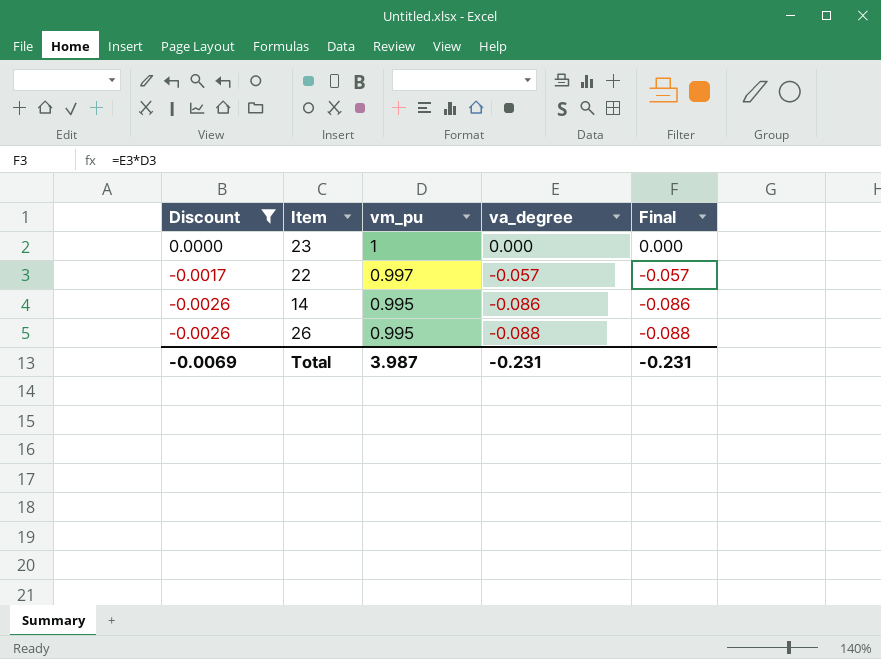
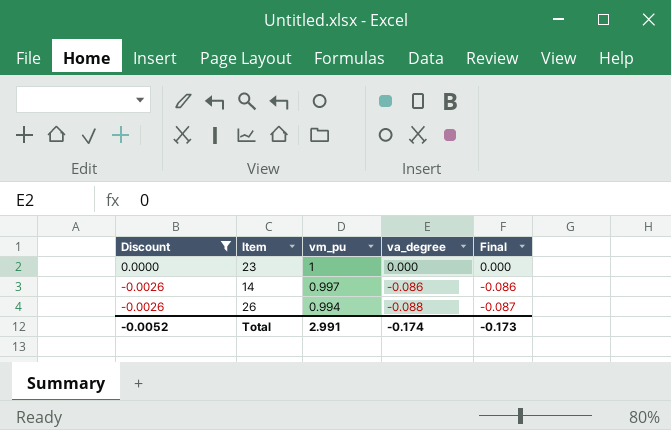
row 22: -0.0017 | 0.997 | -0.057 | -0.057 -> none
14 | vm_pu: 0.995 -> 0.997
26 | vm_pu: 0.995 -> 0.994
26 | Final: -0.088 -> -0.087
Total | Discount: -0.0069 -> -0.0052
Total | vm_pu: 3.987 -> 2.991
Total | va_degree: -0.231 -> -0.174
Total | Final: -0.231 -> -0.173

